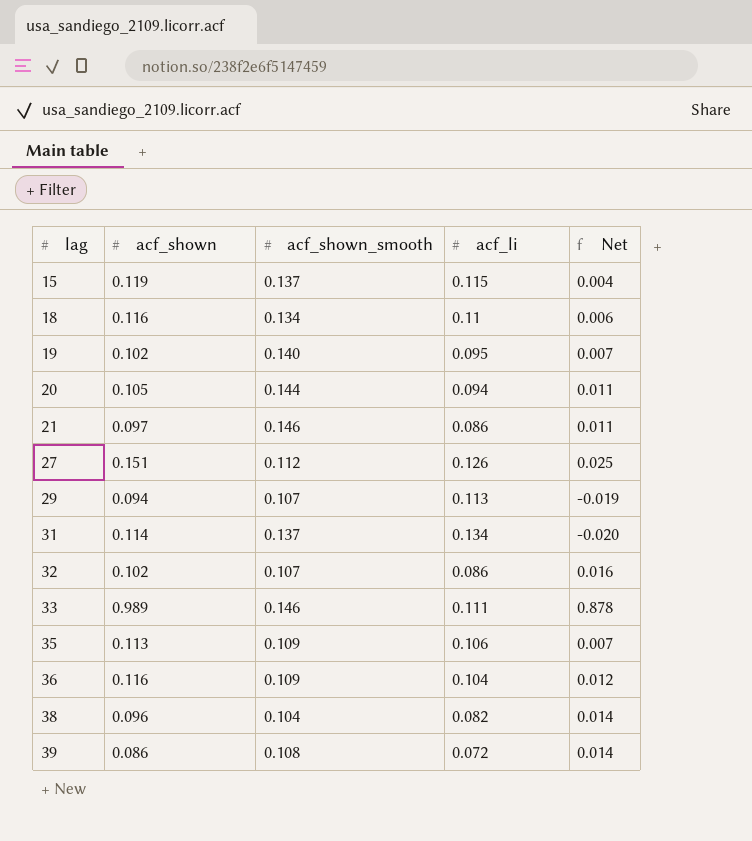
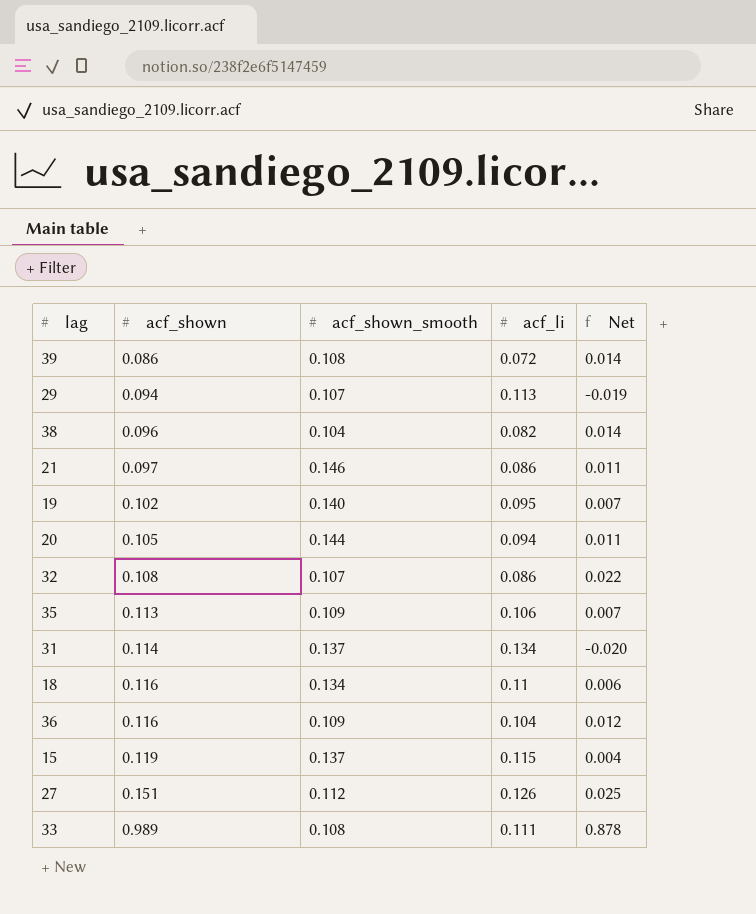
row order: lag ascending -> acf_shown ascending
32 | acf_shown: 0.102 -> 0.108
32 | Net: 0.016 -> 0.022
33 | acf_shown_smooth: 0.146 -> 0.108

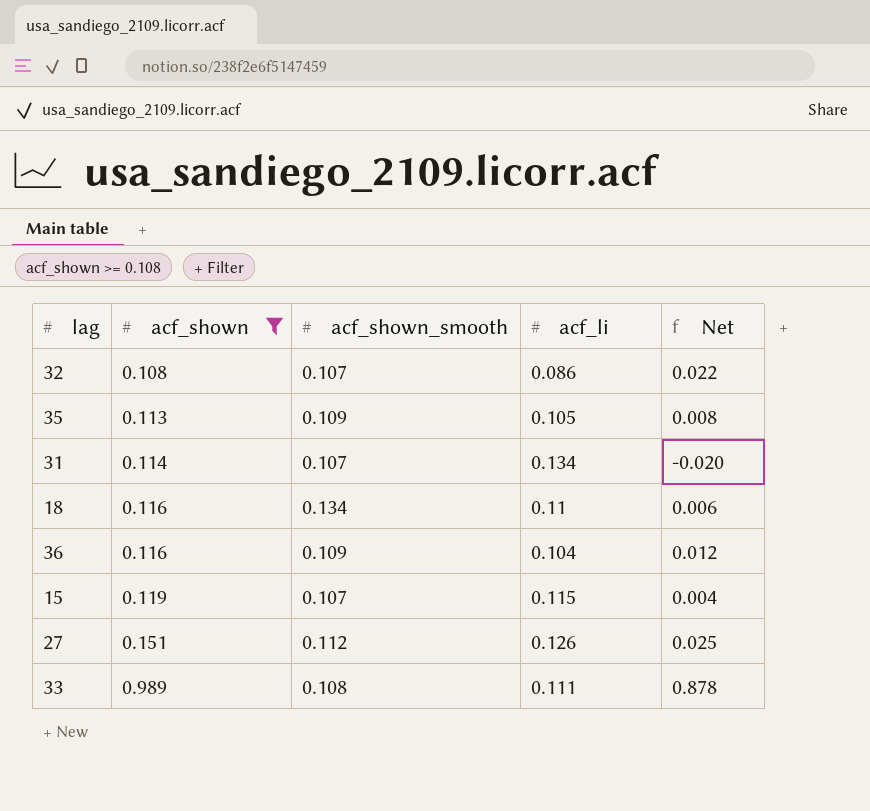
filter: none -> acf_shown >= 0.108
35 | acf_li: 0.106 -> 0.105
35 | Net: 0.007 -> 0.008
31 | acf_shown_smooth: 0.137 -> 0.107
15 | acf_shown_smooth: 0.137 -> 0.107

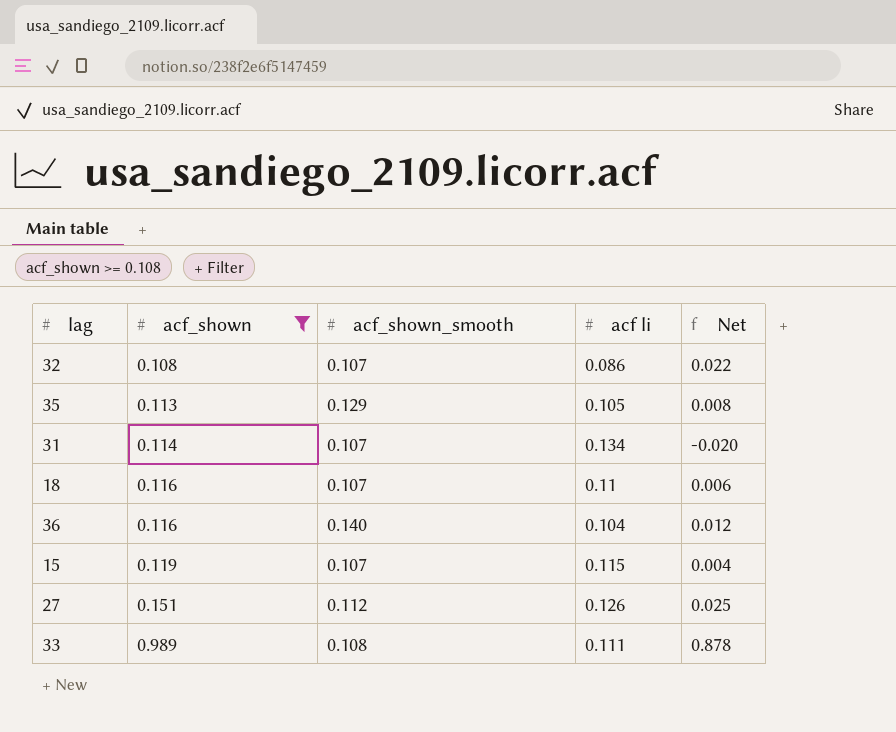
column name: acf_li -> acf li
35 | acf_shown_smooth: 0.109 -> 0.129
18 | acf_shown_smooth: 0.134 -> 0.107
36 | acf_shown_smooth: 0.109 -> 0.140

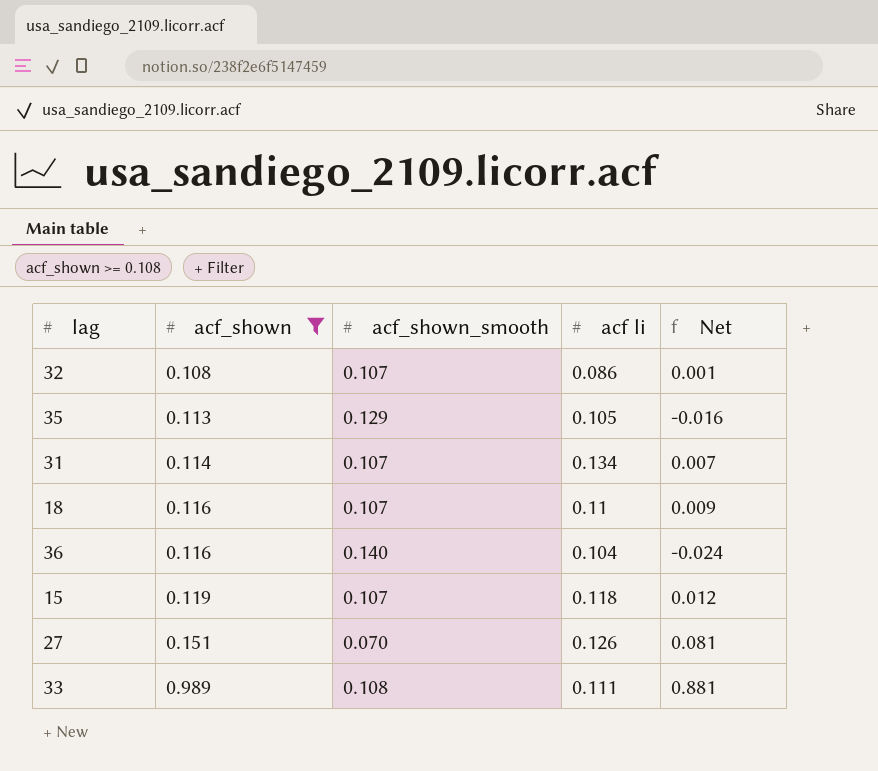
column Net | formula: [acf_shown] - [acf li] -> [acf_shown] - [acf_shown_smooth]
15 | acf li: 0.115 -> 0.118
27 | acf_shown_smooth: 0.112 -> 0.070

